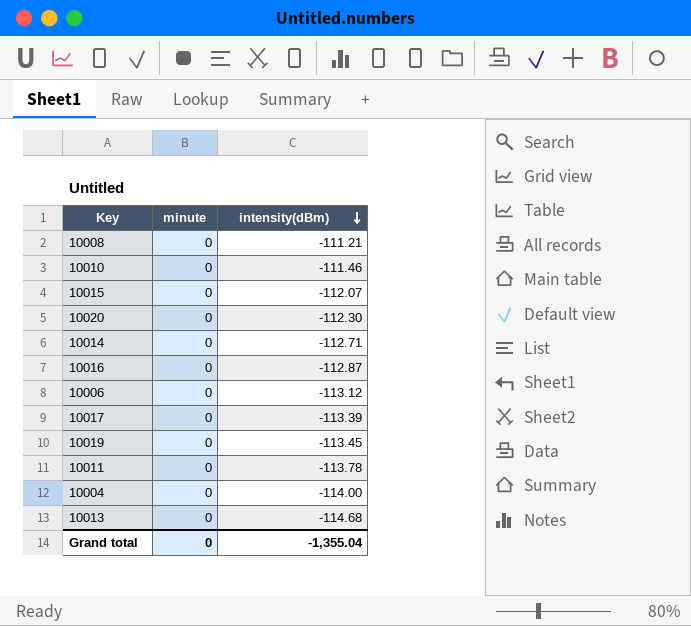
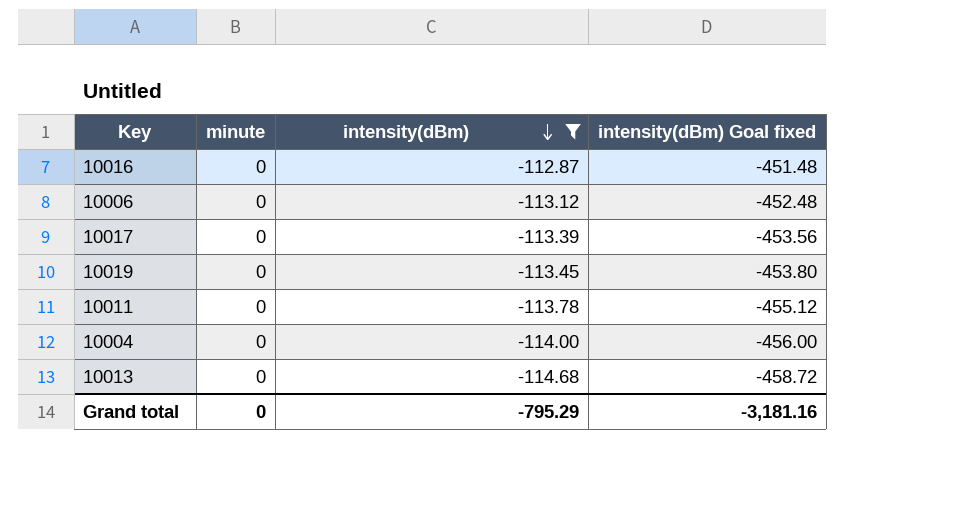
filter: none -> intensity(dBm) <= -112.87
column intensity(dBm) Goal fixed | formula: none -> [intensity(dBm)] * 4
Grand total | intensity(dBm): -1,355.04 -> -795.29

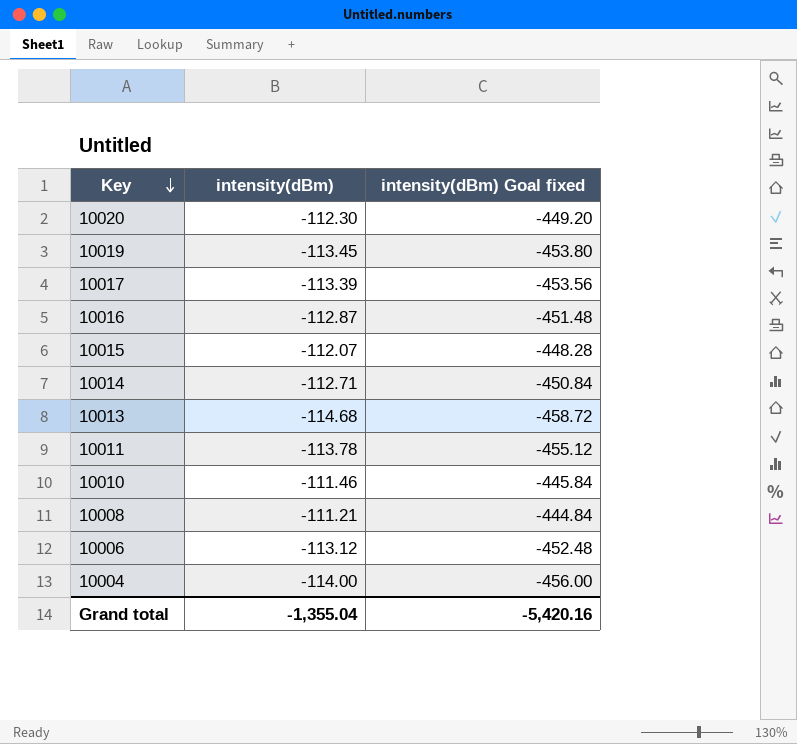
filter: intensity(dBm) <= -112.87 -> none
row order: intensity(dBm) descending -> Key descending
column minute | position: 2 -> none
Grand total | intensity(dBm): -795.29 -> -1,355.04
Grand total | intensity(dBm) Goal fixed: -3,181.16 -> -5,420.16

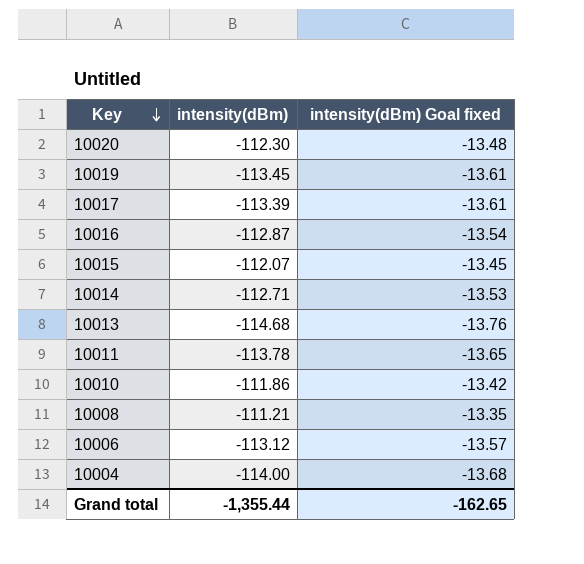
column intensity(dBm) Goal fixed | formula: [intensity(dBm)] * 4 -> [intensity(dBm)] * 0.12
10010 | intensity(dBm): -111.46 -> -111.86
Grand total | intensity(dBm): -1,355.04 -> -1,355.44
Grand total | intensity(dBm) Goal fixed: -5,420.16 -> -162.65

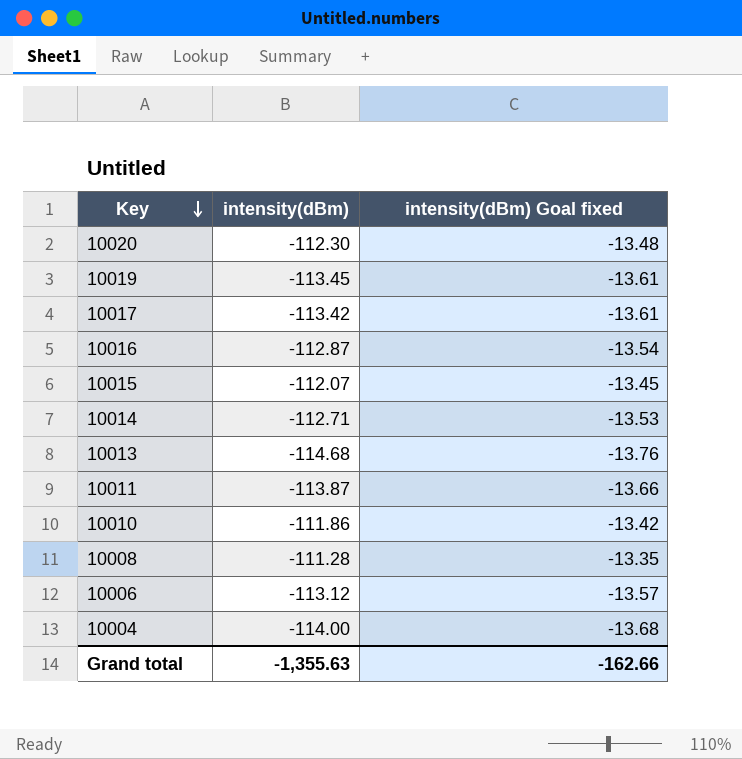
10017 | intensity(dBm): -113.39 -> -113.42
10011 | intensity(dBm): -113.78 -> -113.87
10011 | intensity(dBm) Goal fixed: -13.65 -> -13.66
10008 | intensity(dBm): -111.21 -> -111.28
Grand total | intensity(dBm): -1,355.44 -> -1,355.63
Grand total | intensity(dBm) Goal fixed: -162.65 -> -162.66

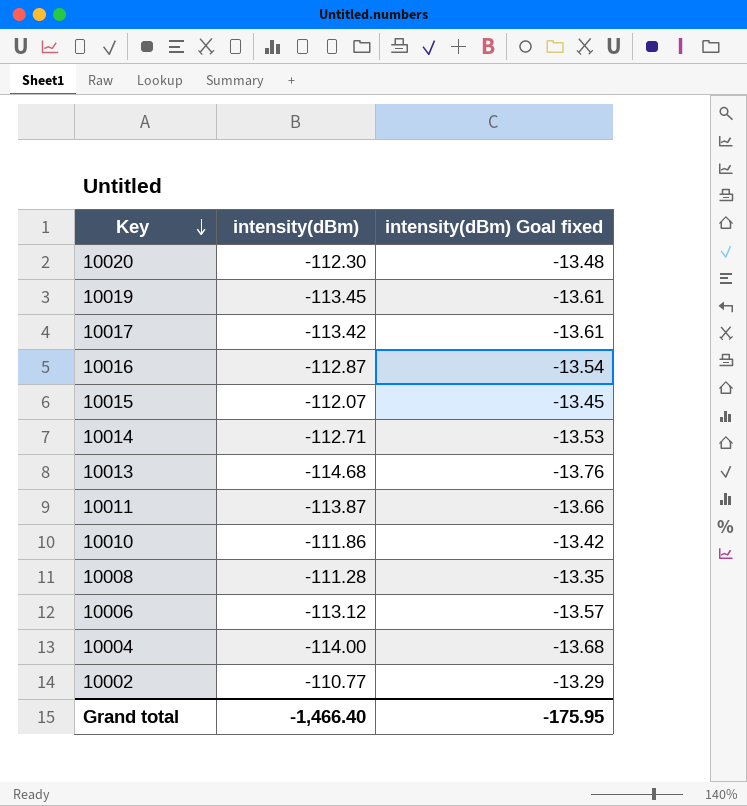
row 10002: none -> -110.77 | -13.29
Grand total | intensity(dBm): -1,355.63 -> -1,466.40
Grand total | intensity(dBm) Goal fixed: -162.66 -> -175.95

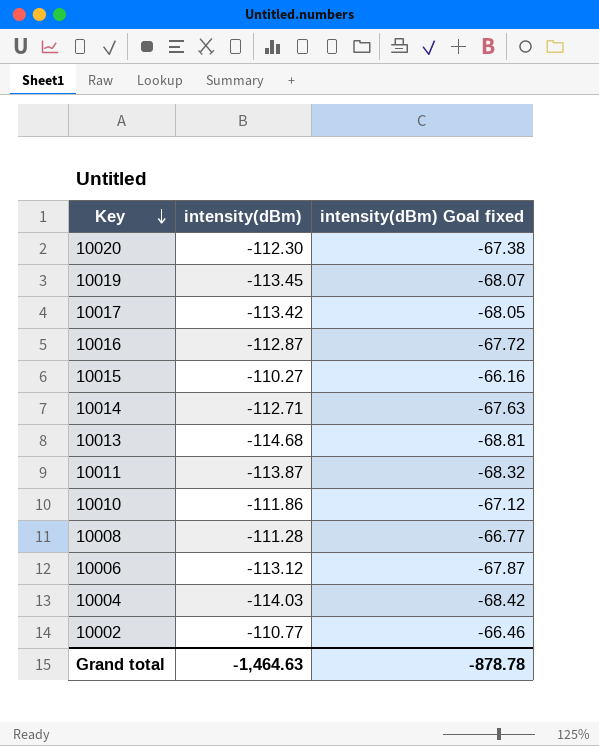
column intensity(dBm) Goal fixed | formula: [intensity(dBm)] * 0.12 -> [intensity(dBm)] * 0.6
10015 | intensity(dBm): -112.07 -> -110.27
10004 | intensity(dBm): -114.00 -> -114.03
Grand total | intensity(dBm): -1,466.40 -> -1,464.63
Grand total | intensity(dBm) Goal fixed: -175.95 -> -878.78

